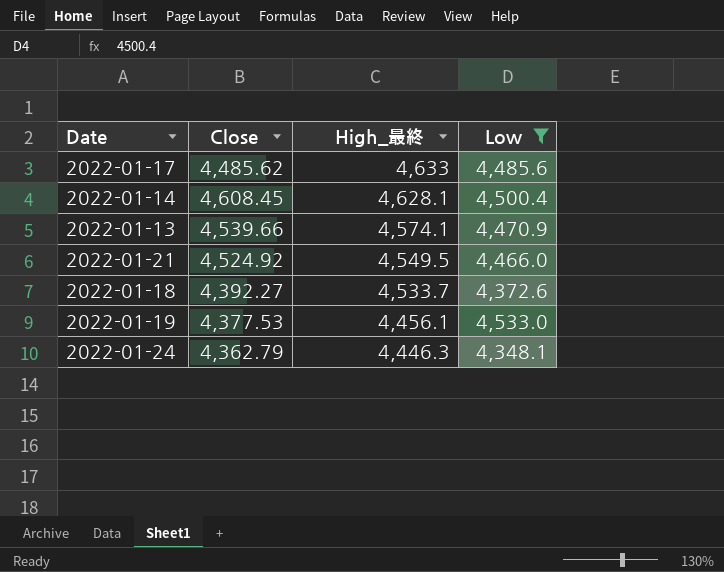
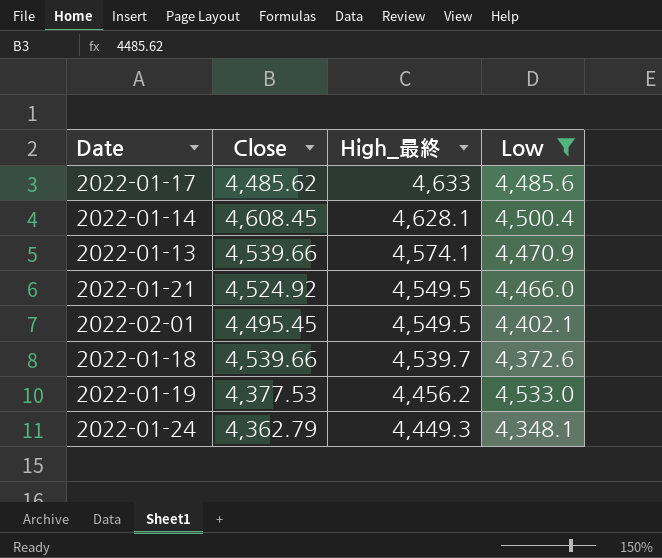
row 2022-02-01: none -> 4,495.45 | 4,549.5 | 4,402.1
2022-01-18 | Close: 4,392.27 -> 4,539.66
2022-01-18 | High_最終: 4,533.7 -> 4,539.7
2022-01-19 | High_最終: 4,456.1 -> 4,456.2
2022-01-24 | High_最終: 4,446.3 -> 4,449.3

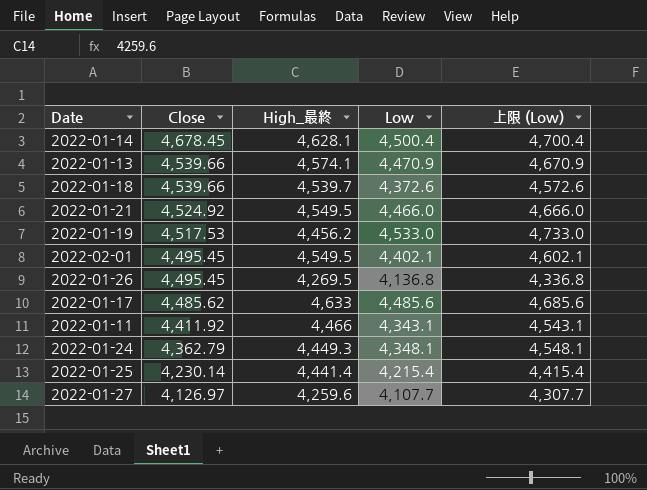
filter: Low >= 4,348.1 -> none
row order: High_最終 descending -> Close descending
column 上限 (Low) | formula: none -> [Low] + 200
2022-01-14 | Close: 4,608.45 -> 4,678.45
2022-01-19 | Close: 4,377.53 -> 4,517.53

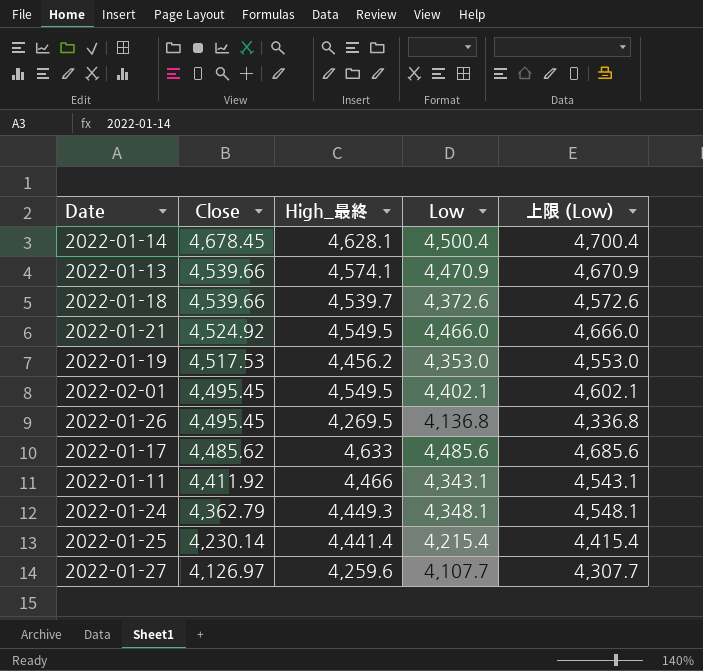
2022-01-19 | Low: 4,533.0 -> 4,353.0
2022-01-19 | 上限 (Low): 4,733.0 -> 4,553.0

